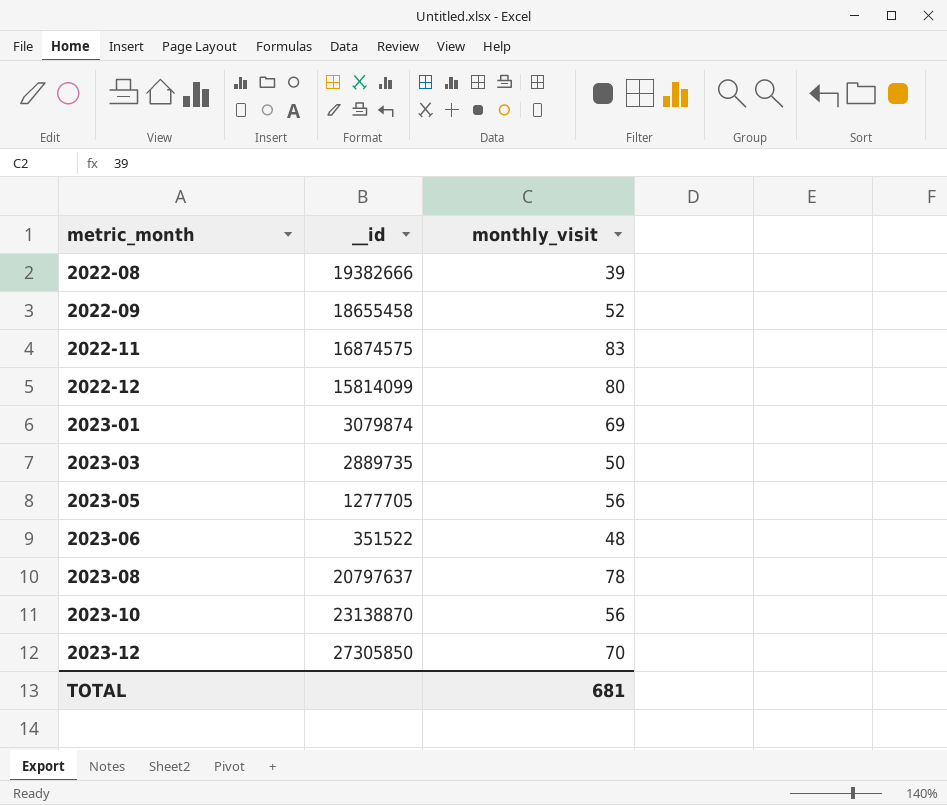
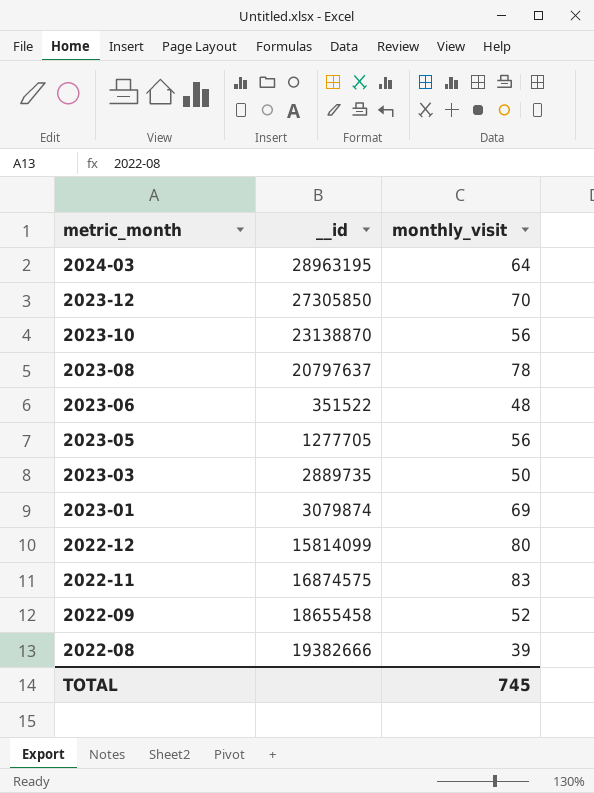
row order: metric_month ascending -> metric_month descending
row 2024-03: none -> 28963195 | 64
TOTAL | monthly_visit: 681 -> 745

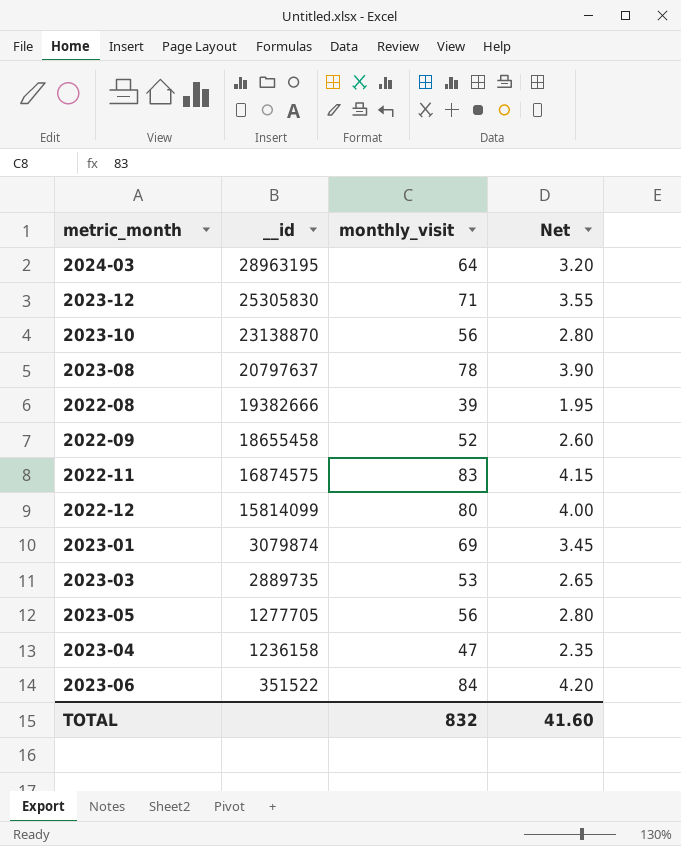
row order: metric_month descending -> __id descending
column Net | formula: none -> [monthly_visit] * 0.05
2023-12 | __id: 27305850 -> 25305830
2023-12 | monthly_visit: 70 -> 71
2023-03 | monthly_visit: 50 -> 53
row 2023-04: none -> 1236158 | 47 | 2.35
2023-06 | monthly_visit: 48 -> 84
TOTAL | monthly_visit: 745 -> 832

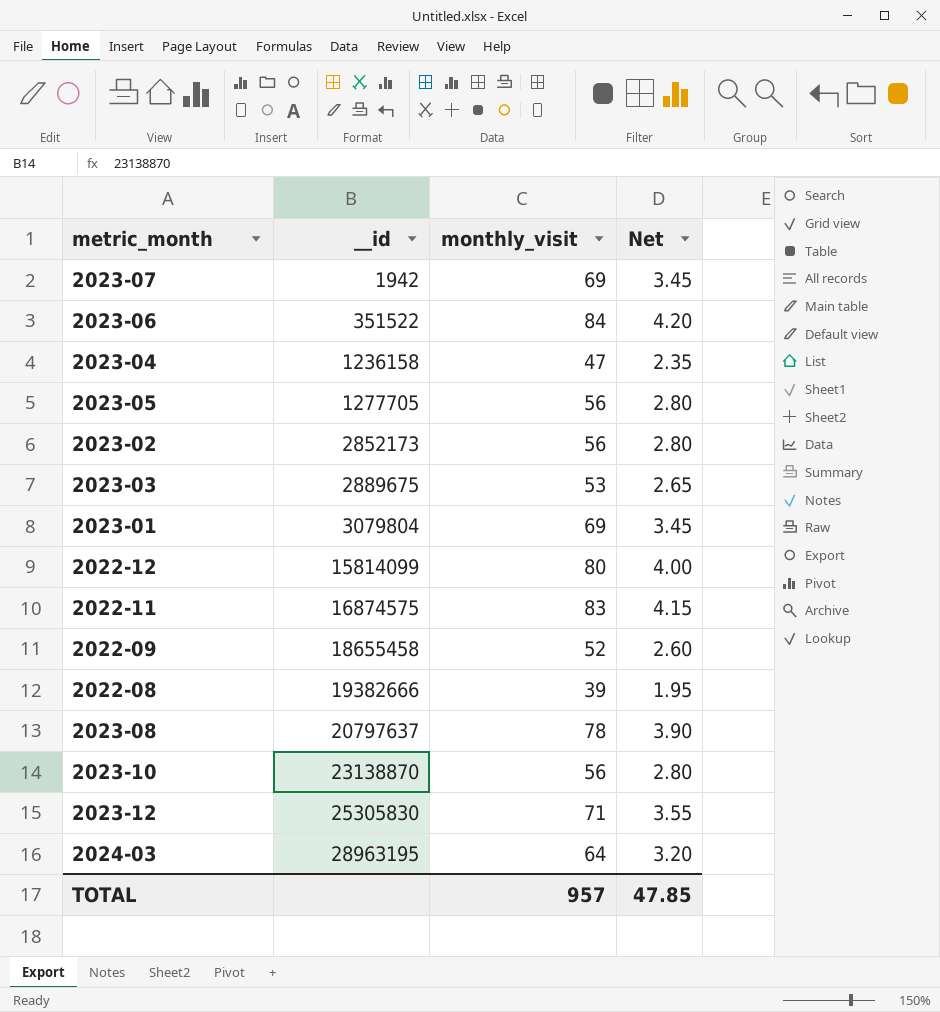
row order: __id descending -> __id ascending
row 2023-07: none -> 1942 | 69 | 3.45
row 2023-02: none -> 2852173 | 56 | 2.80
2023-03 | __id: 2889735 -> 2889675
2023-01 | __id: 3079874 -> 3079804
TOTAL | monthly_visit: 832 -> 957
TOTAL | Net: 41.60 -> 47.85

